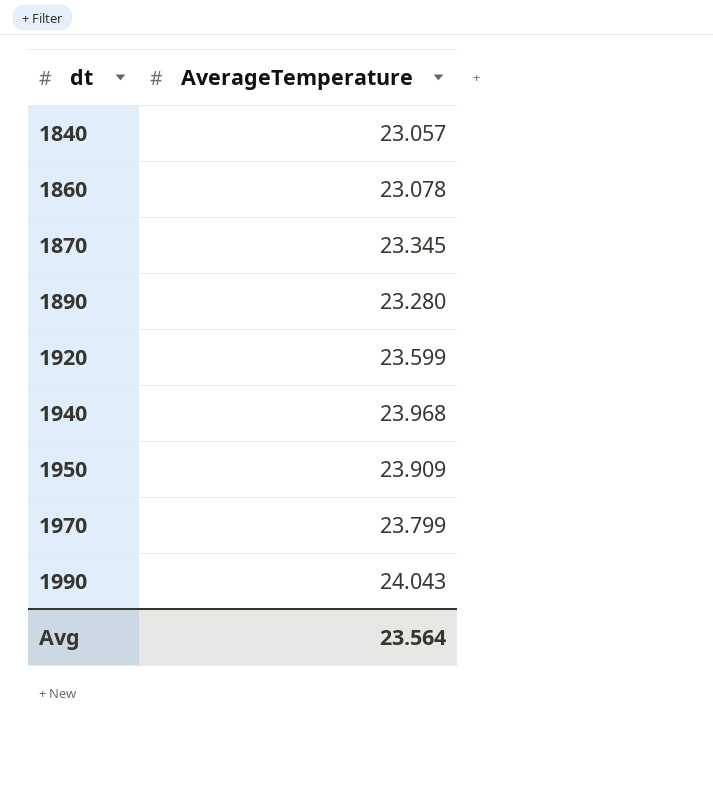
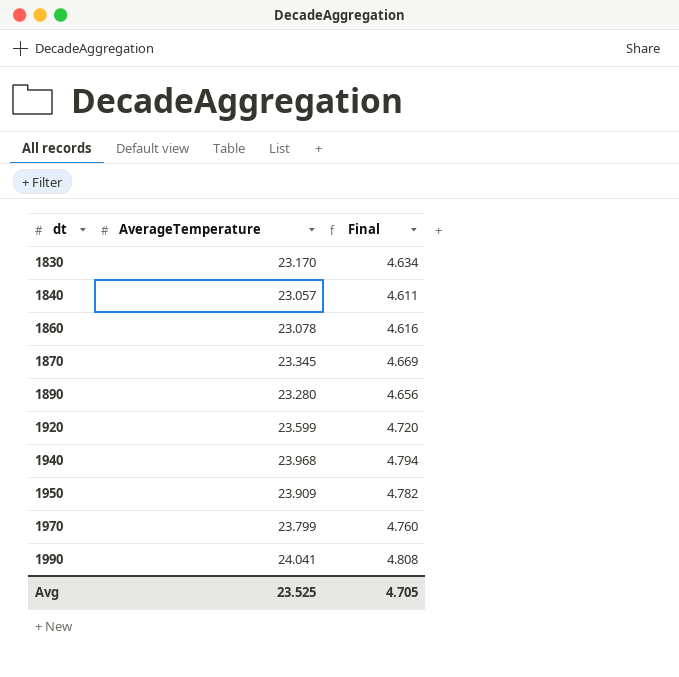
column Final | formula: none -> [AverageTemperature] * 0.2
row 1830: none -> 23.170 | 4.634
1990 | AverageTemperature: 24.043 -> 24.041
Avg | AverageTemperature: 23.564 -> 23.525

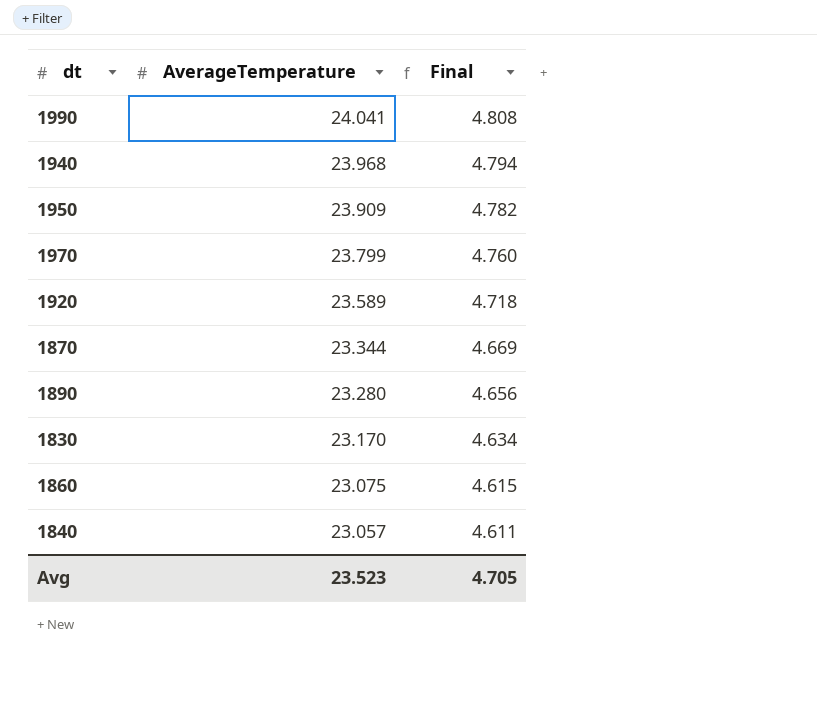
row order: dt ascending -> AverageTemperature descending
1920 | AverageTemperature: 23.599 -> 23.589
1920 | Final: 4.720 -> 4.718
1870 | AverageTemperature: 23.345 -> 23.344
1860 | AverageTemperature: 23.078 -> 23.075
1860 | Final: 4.616 -> 4.615
Avg | AverageTemperature: 23.525 -> 23.523

